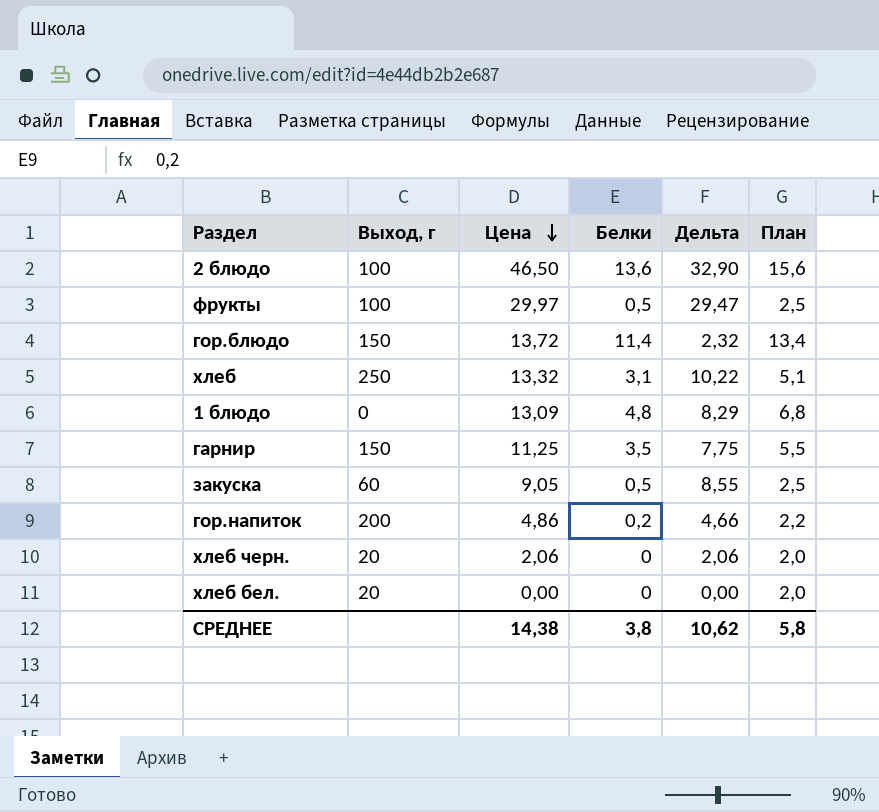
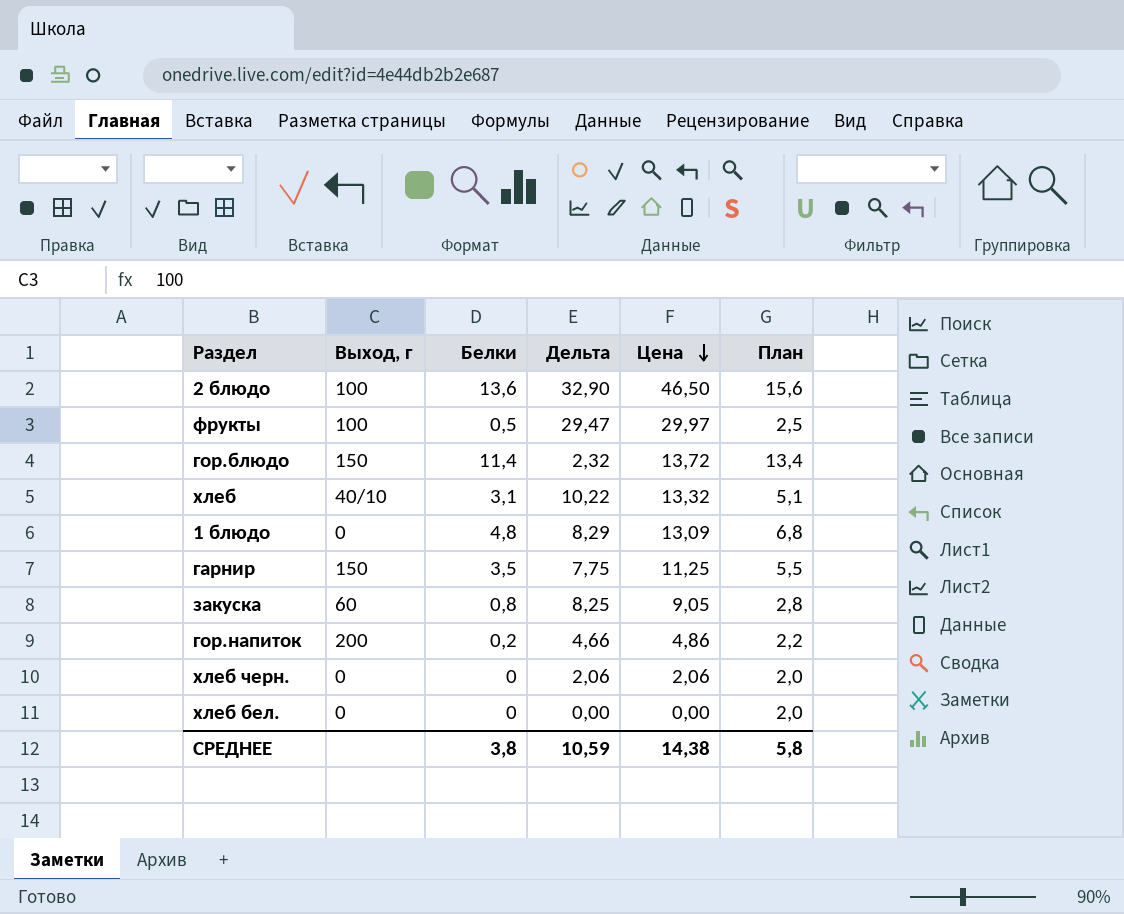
column Цена | position: 3 -> 5
хлеб | Выход, г: 250 -> 40/10
закуска | Белки: 0,5 -> 0,8
закуска | Дельта: 8,55 -> 8,25
закуска | План: 2,5 -> 2,8
хлеб черн. | Выход, г: 20 -> 0
хлеб бел. | Выход, г: 20 -> 0
СРЕДНЕЕ | Дельта: 10,62 -> 10,59

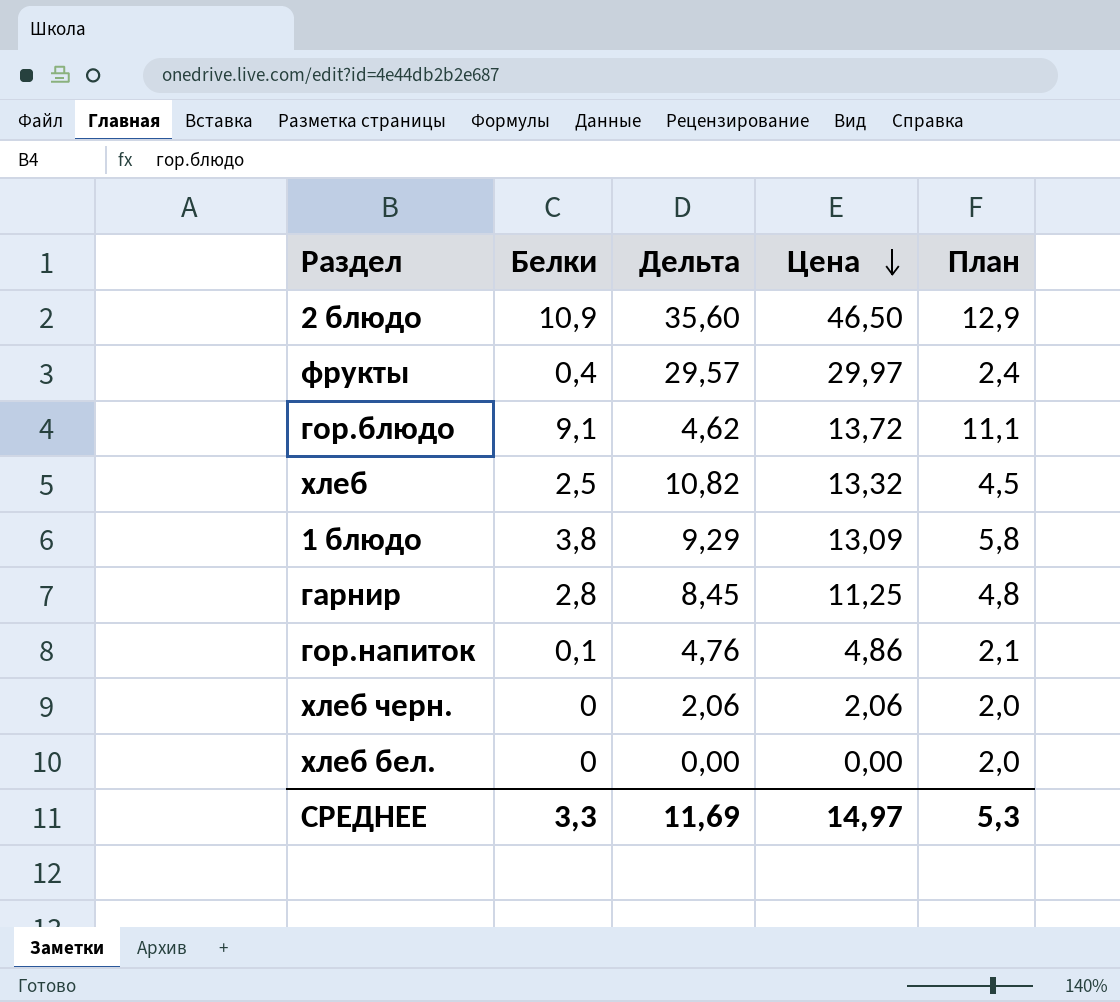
column Выход, г | position: 2 -> none
row закуска: 60 | 0,8 | 8,25 | 9,05 | 2,8 -> none
2 блюдо | Белки: 13,6 -> 10,9
2 блюдо | Дельта: 32,90 -> 35,60
2 блюдо | План: 15,6 -> 12,9
фрукты | Белки: 0,5 -> 0,4
фрукты | Дельта: 29,47 -> 29,57
фрукты | План: 2,5 -> 2,4
гор.блюдо | Белки: 11,4 -> 9,1
гор.блюдо | Дельта: 2,32 -> 4,62
гор.блюдо | План: 13,4 -> 11,1
хлеб | Белки: 3,1 -> 2,5
хлеб | Дельта: 10,22 -> 10,82
хлеб | План: 5,1 -> 4,5
1 блюдо | Белки: 4,8 -> 3,8
1 блюдо | Дельта: 8,29 -> 9,29
1 блюдо | План: 6,8 -> 5,8
гарнир | Белки: 3,5 -> 2,8
гарнир | Дельта: 7,75 -> 8,45
гарнир | План: 5,5 -> 4,8
гор.напиток | Белки: 0,2 -> 0,1
гор.напиток | Дельта: 4,66 -> 4,76
гор.напиток | План: 2,2 -> 2,1
СРЕДНЕЕ | Белки: 3,8 -> 3,3
СРЕДНЕЕ | Дельта: 10,59 -> 11,69
СРЕДНЕЕ | Цена: 14,38 -> 14,97
СРЕДНЕЕ | План: 5,8 -> 5,3

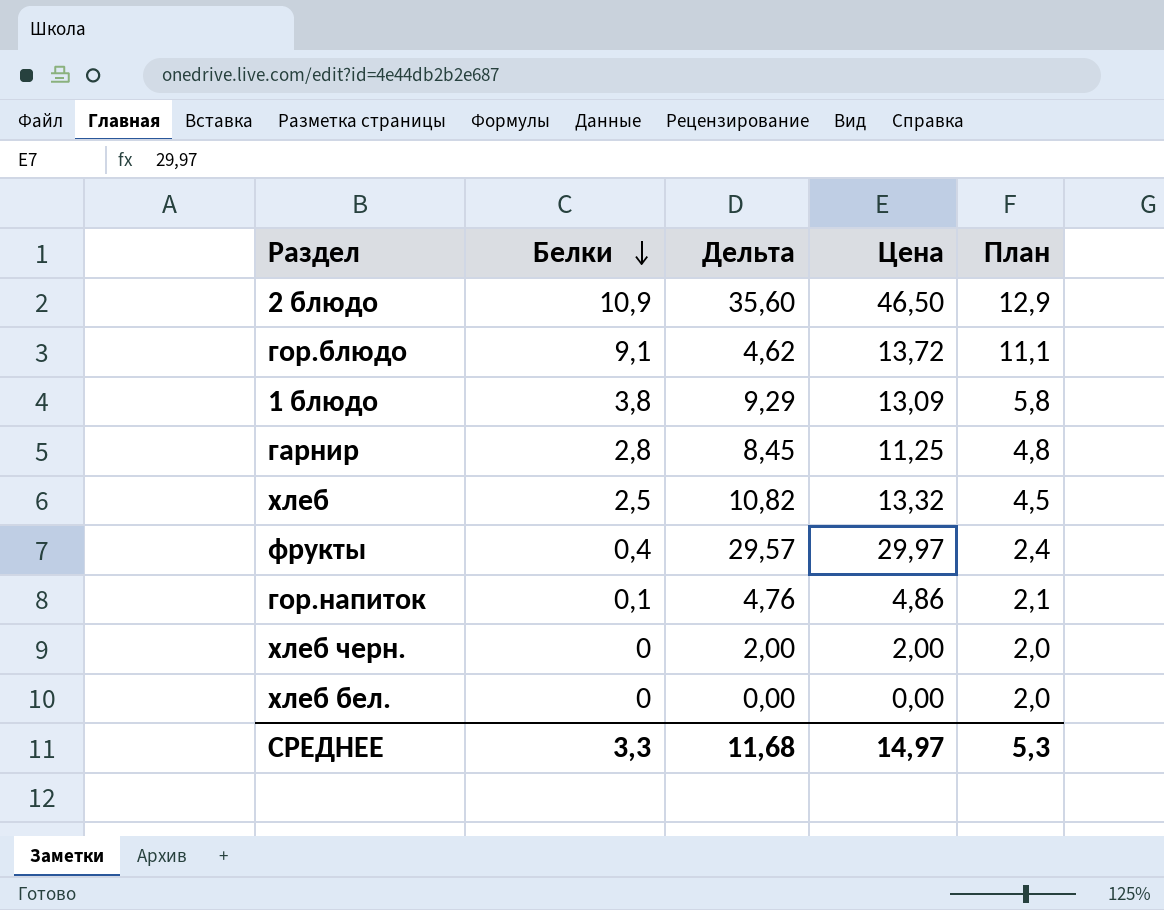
row order: Цена descending -> Белки descending
хлеб черн. | Дельта: 2,06 -> 2,00
хлеб черн. | Цена: 2,06 -> 2,00
СРЕДНЕЕ | Дельта: 11,69 -> 11,68

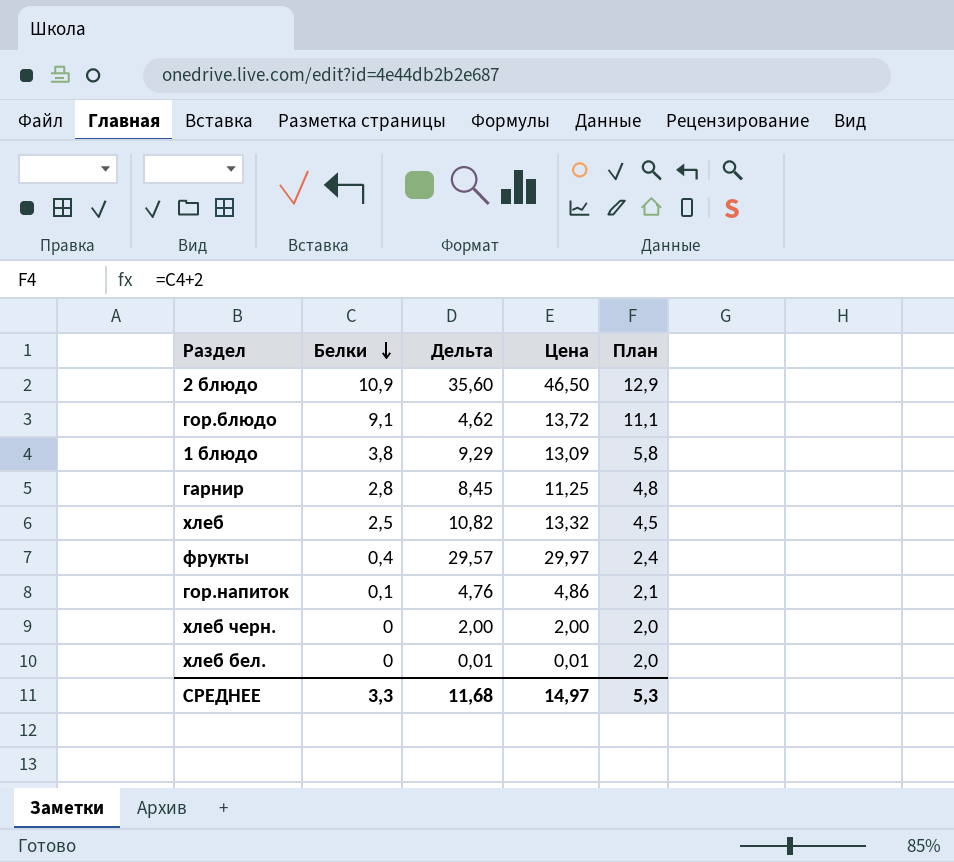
хлеб бел. | Дельта: 0,00 -> 0,01
хлеб бел. | Цена: 0,00 -> 0,01

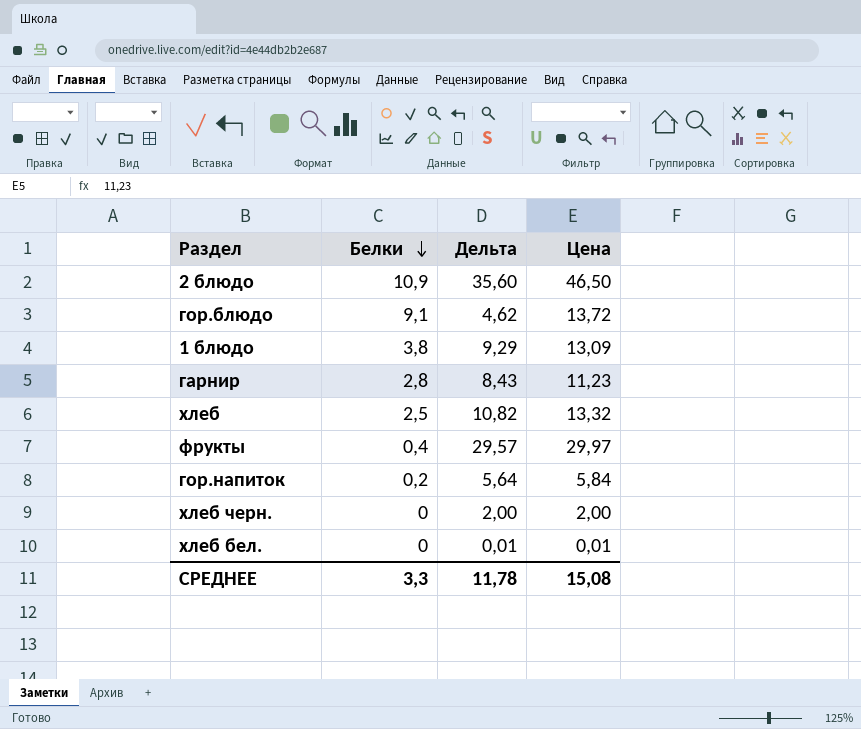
column План | formula: [Белки] + 2 -> none
гарнир | Дельта: 8,45 -> 8,43
гарнир | Цена: 11,25 -> 11,23
гор.напиток | Белки: 0,1 -> 0,2
гор.напиток | Дельта: 4,76 -> 5,64
гор.напиток | Цена: 4,86 -> 5,84
СРЕДНЕЕ | Дельта: 11,68 -> 11,78
СРЕДНЕЕ | Цена: 14,97 -> 15,08

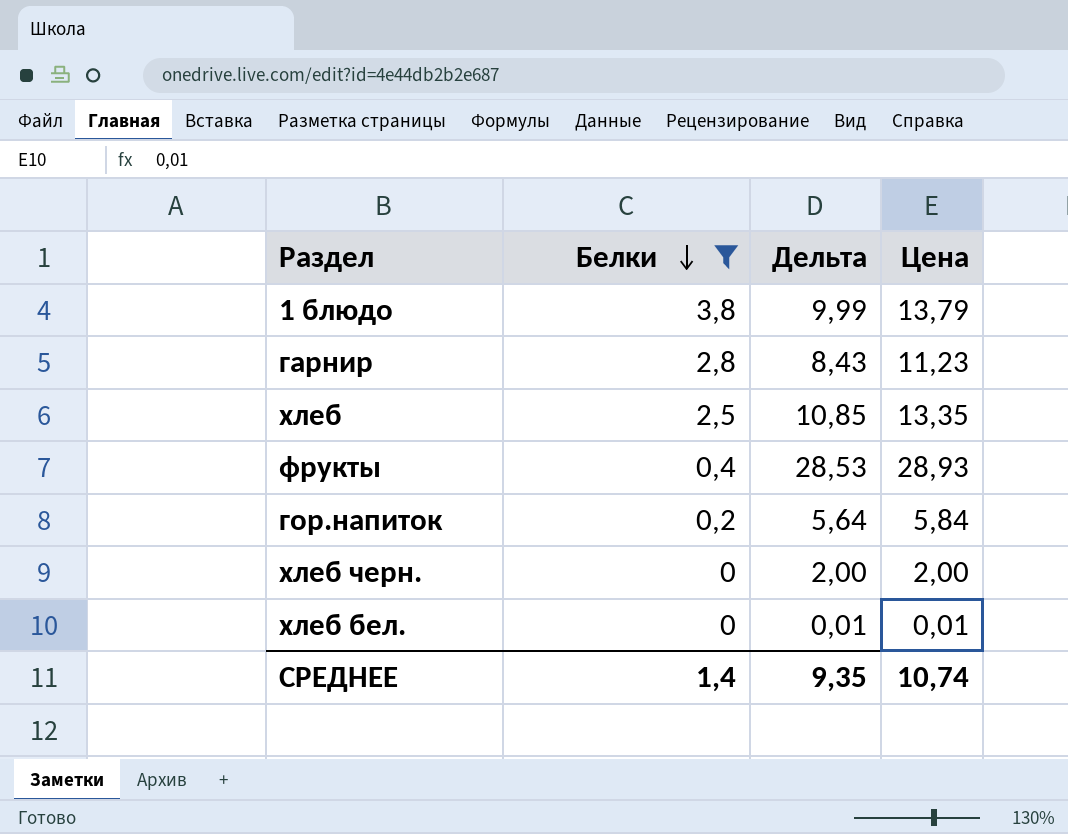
filter: none -> Белки <= 3,8
1 блюдо | Дельта: 9,29 -> 9,99
1 блюдо | Цена: 13,09 -> 13,79
хлеб | Дельта: 10,82 -> 10,85
хлеб | Цена: 13,32 -> 13,35
фрукты | Дельта: 29,57 -> 28,53
фрукты | Цена: 29,97 -> 28,93
СРЕДНЕЕ | Белки: 3,3 -> 1,4
СРЕДНЕЕ | Дельта: 11,78 -> 9,35
СРЕДНЕЕ | Цена: 15,08 -> 10,74

